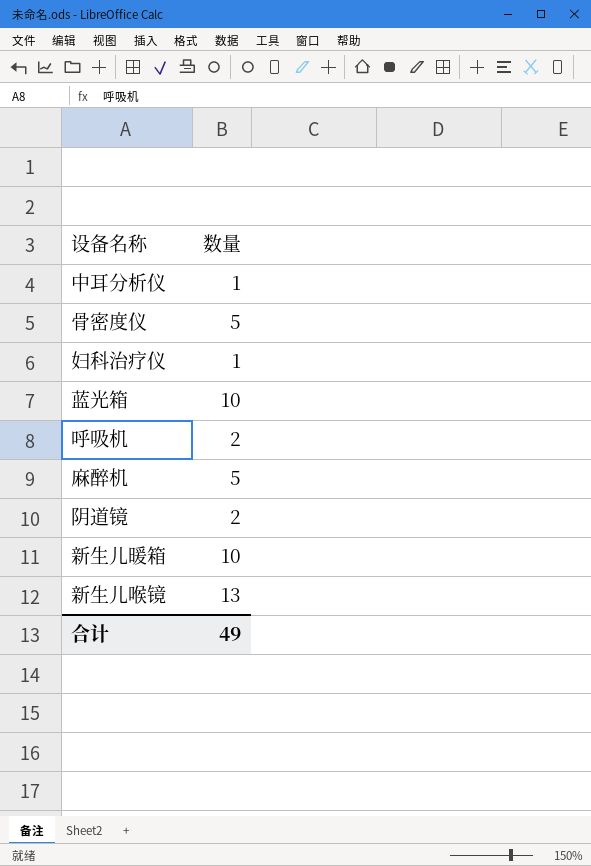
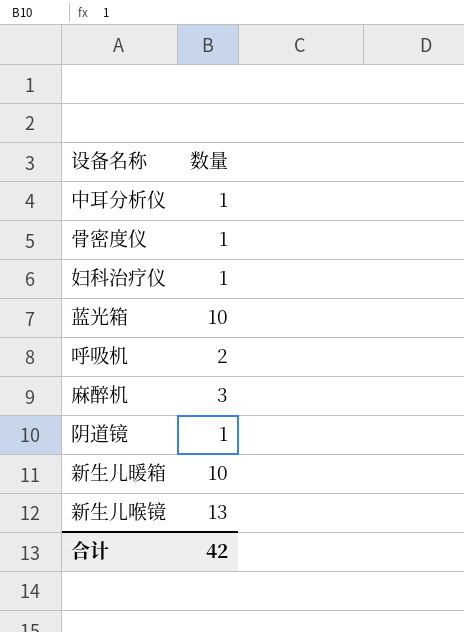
骨密度仪 | 数量: 5 -> 1
麻醉机 | 数量: 5 -> 3
阴道镜 | 数量: 2 -> 1
合计 | 数量: 49 -> 42

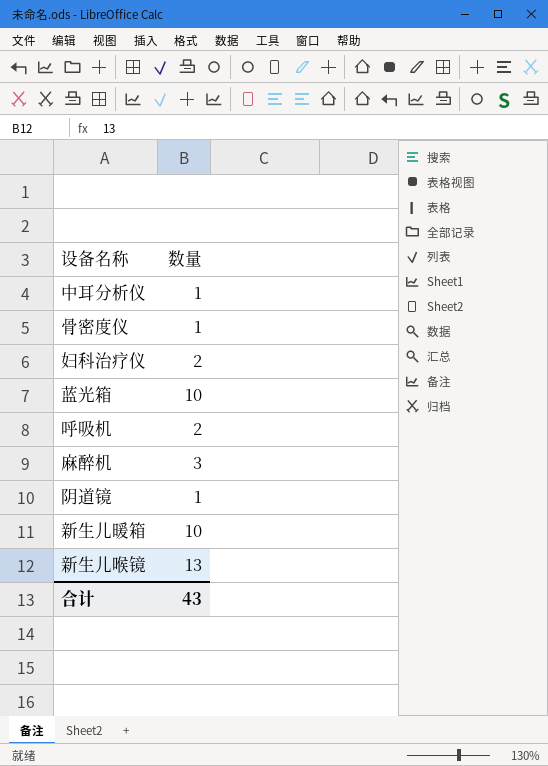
妇科治疗仪 | 数量: 1 -> 2
合计 | 数量: 42 -> 43

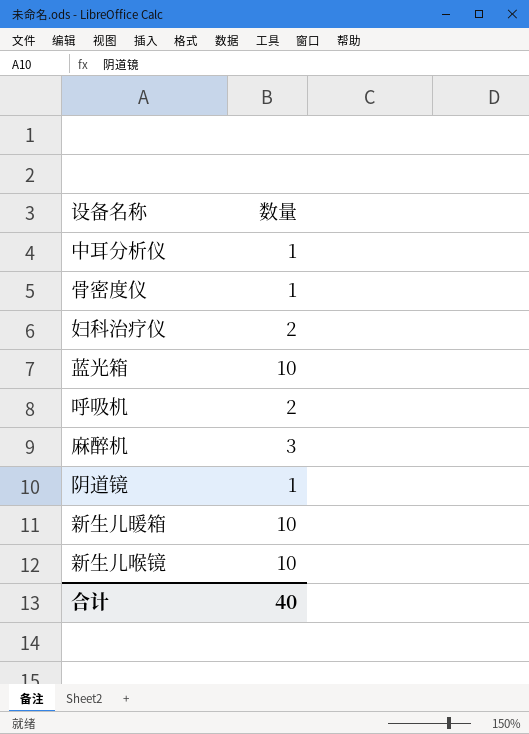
新生儿喉镜 | 数量: 13 -> 10
合计 | 数量: 43 -> 40

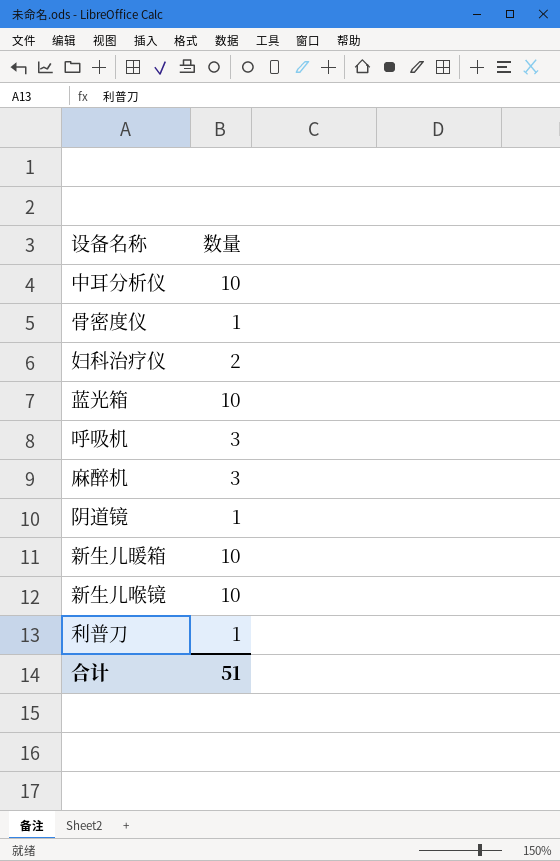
中耳分析仪 | 数量: 1 -> 10
呼吸机 | 数量: 2 -> 3
row 利普刀: none -> 1
合计 | 数量: 40 -> 51

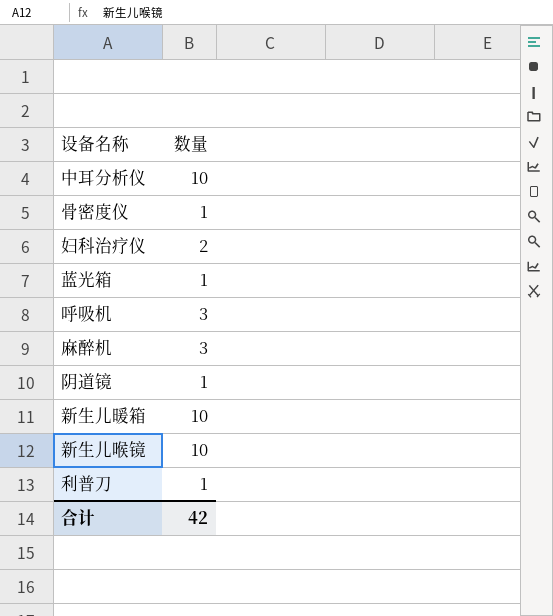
蓝光箱 | 数量: 10 -> 1
合计 | 数量: 51 -> 42

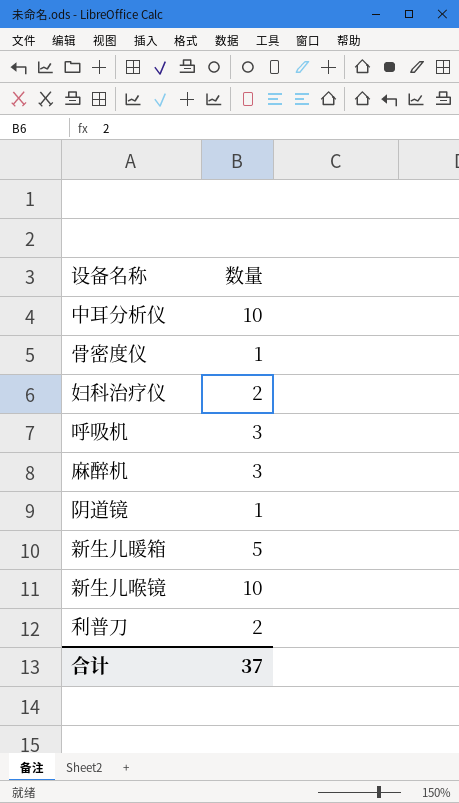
row 蓝光箱: 1 -> none
新生儿暖箱 | 数量: 10 -> 5
利普刀 | 数量: 1 -> 2
合计 | 数量: 42 -> 37

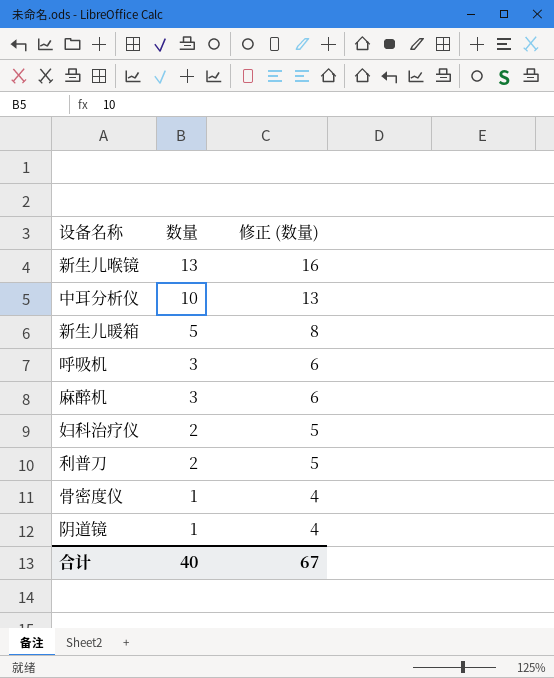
row order: none -> 数量 descending
column 修正 (数量) | formula: none -> [数量] + 3
新生儿喉镜 | 数量: 10 -> 13
合计 | 数量: 37 -> 40

